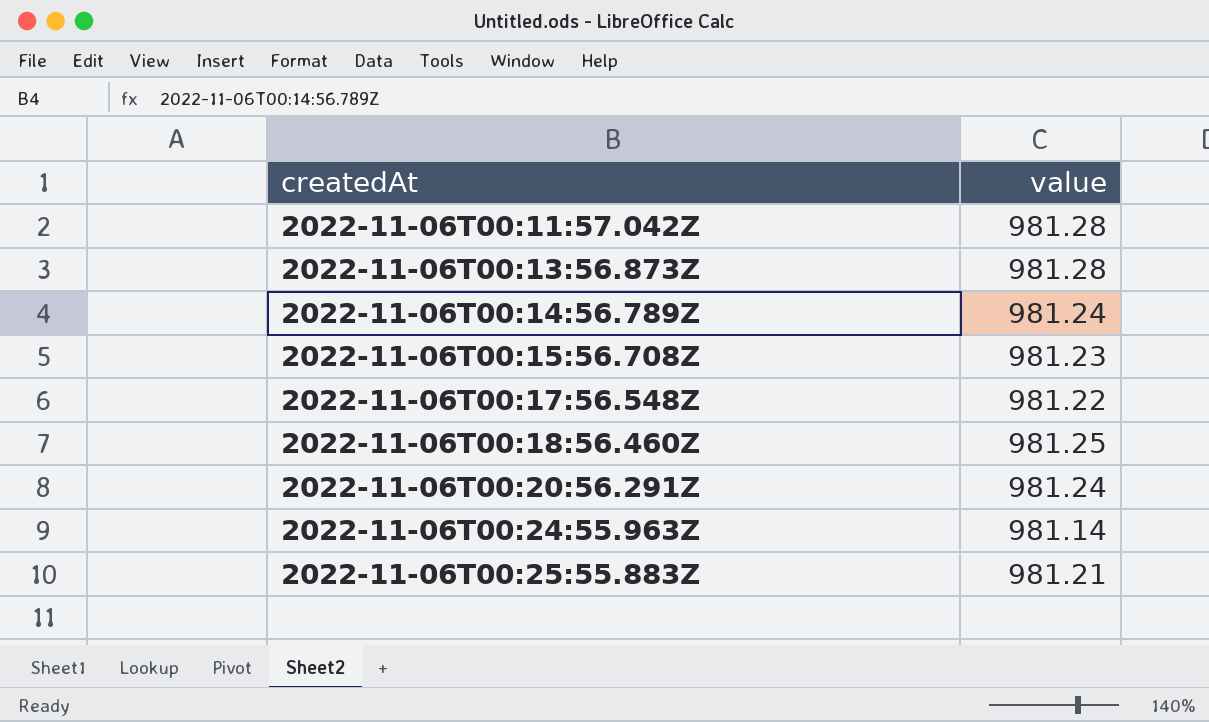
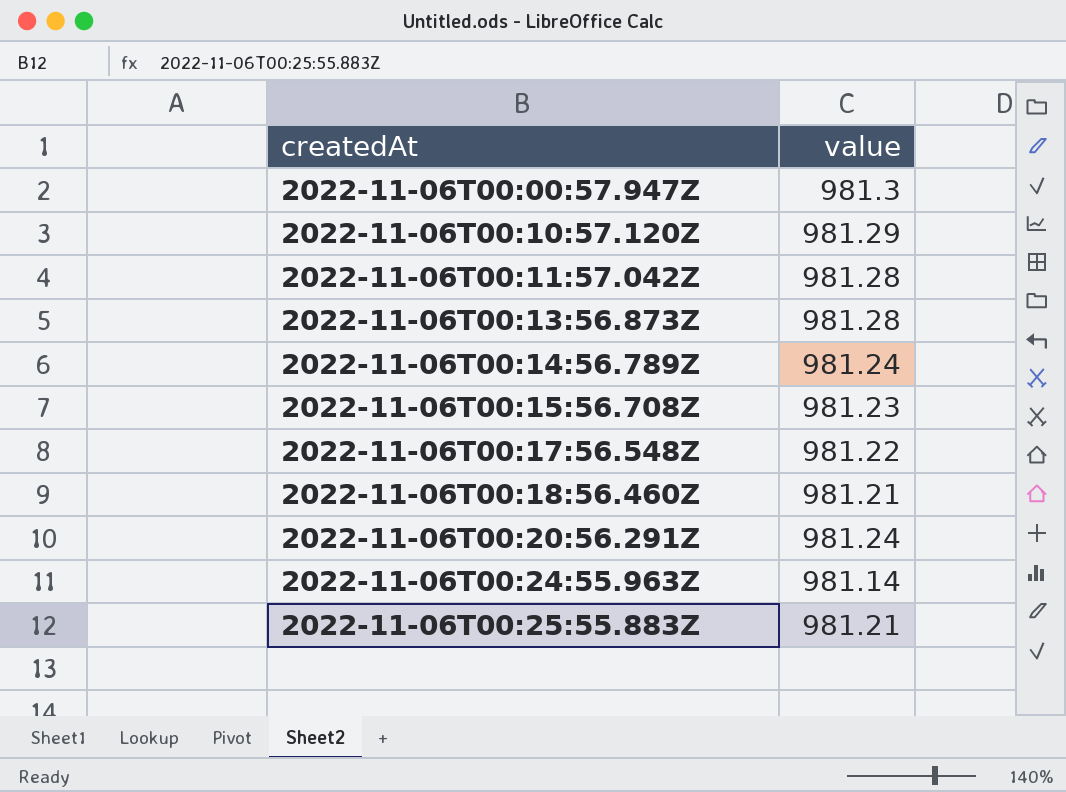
row 2022-11-06T00:00:57.947Z: none -> 981.3
row 2022-11-06T00:10:57.120Z: none -> 981.29
2022-11-06T00:18:56.460Z | value: 981.25 -> 981.21

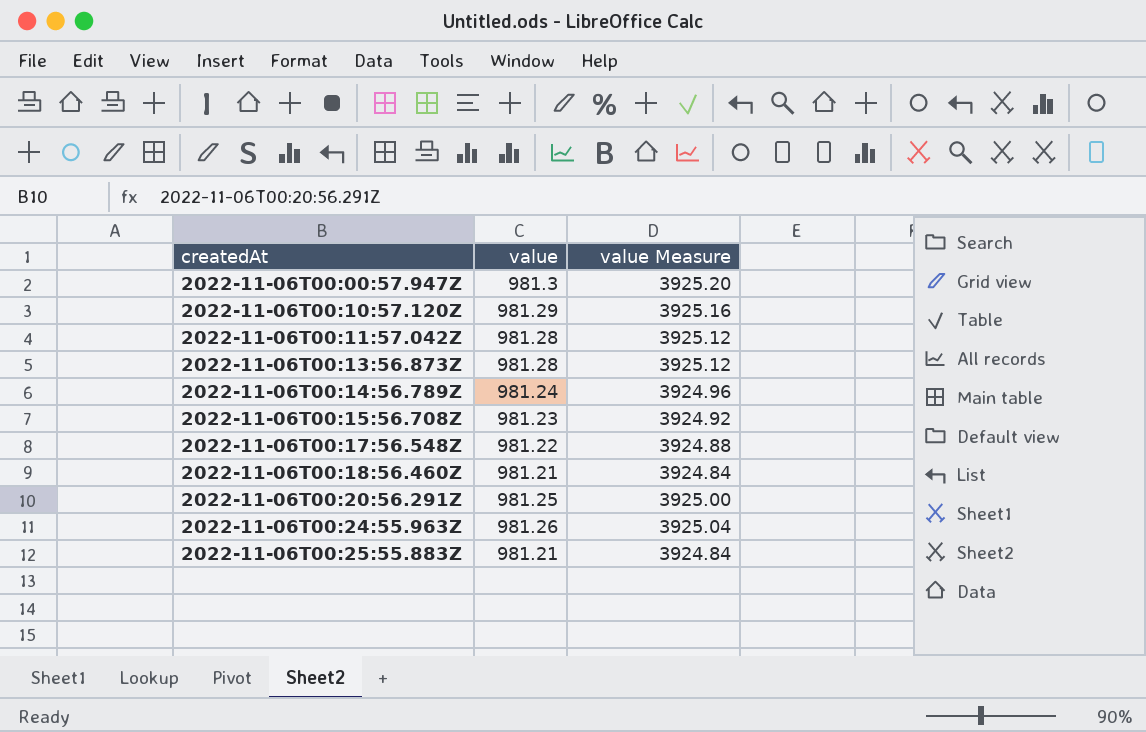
column value Measure | formula: none -> [value] * 4
2022-11-06T00:20:56.291Z | value: 981.24 -> 981.25
2022-11-06T00:24:55.963Z | value: 981.14 -> 981.26

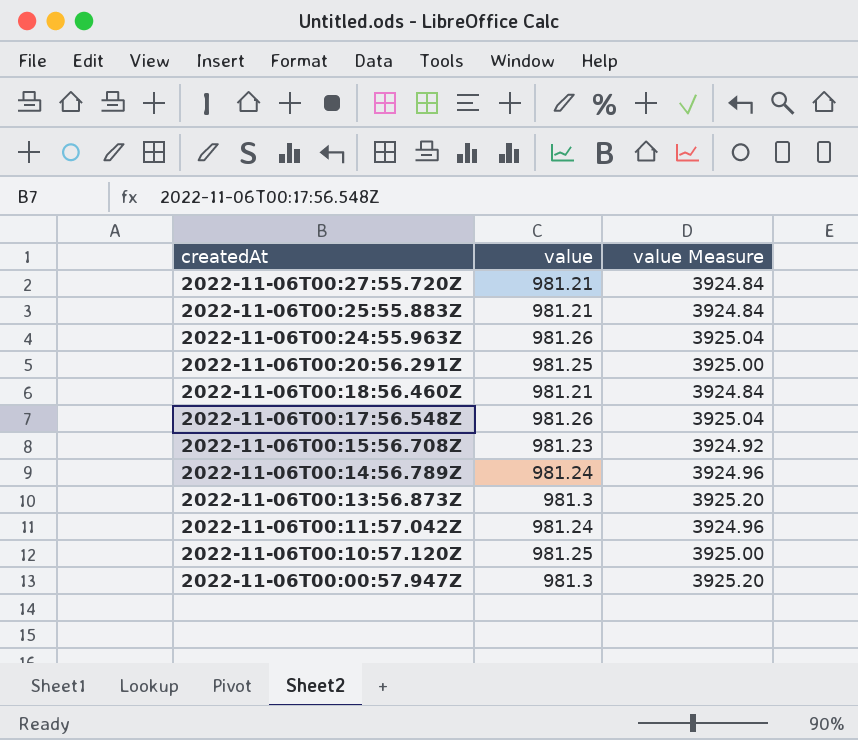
row order: createdAt ascending -> createdAt descending
row 2022-11-06T00:27:55.720Z: none -> 981.21 | 3924.84
2022-11-06T00:17:56.548Z | value: 981.22 -> 981.26
2022-11-06T00:17:56.548Z | value Measure: 3924.88 -> 3925.04
2022-11-06T00:13:56.873Z | value: 981.28 -> 981.3
2022-11-06T00:13:56.873Z | value Measure: 3925.12 -> 3925.20
2022-11-06T00:11:57.042Z | value: 981.28 -> 981.24
2022-11-06T00:11:57.042Z | value Measure: 3925.12 -> 3924.96
2022-11-06T00:10:57.120Z | value: 981.29 -> 981.25
2022-11-06T00:10:57.120Z | value Measure: 3925.16 -> 3925.00

